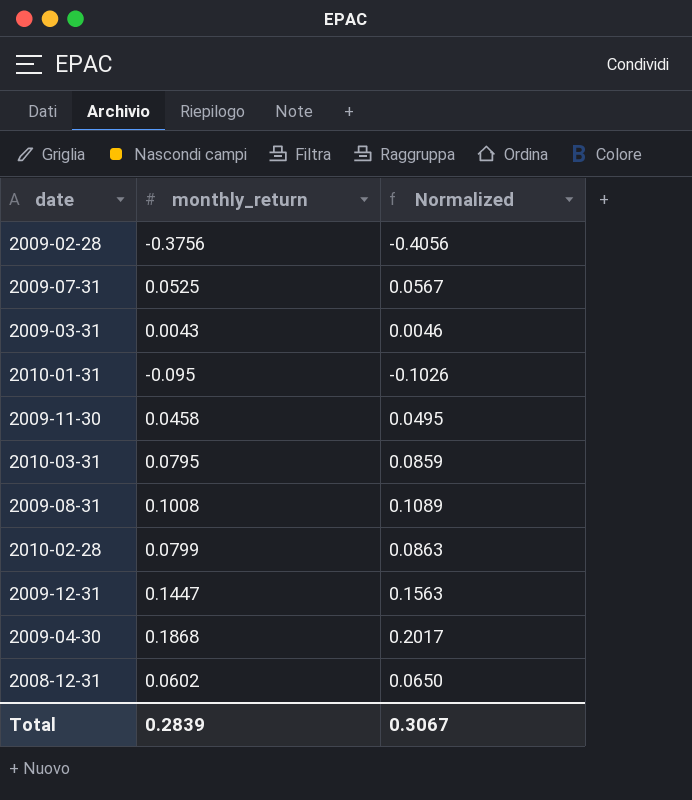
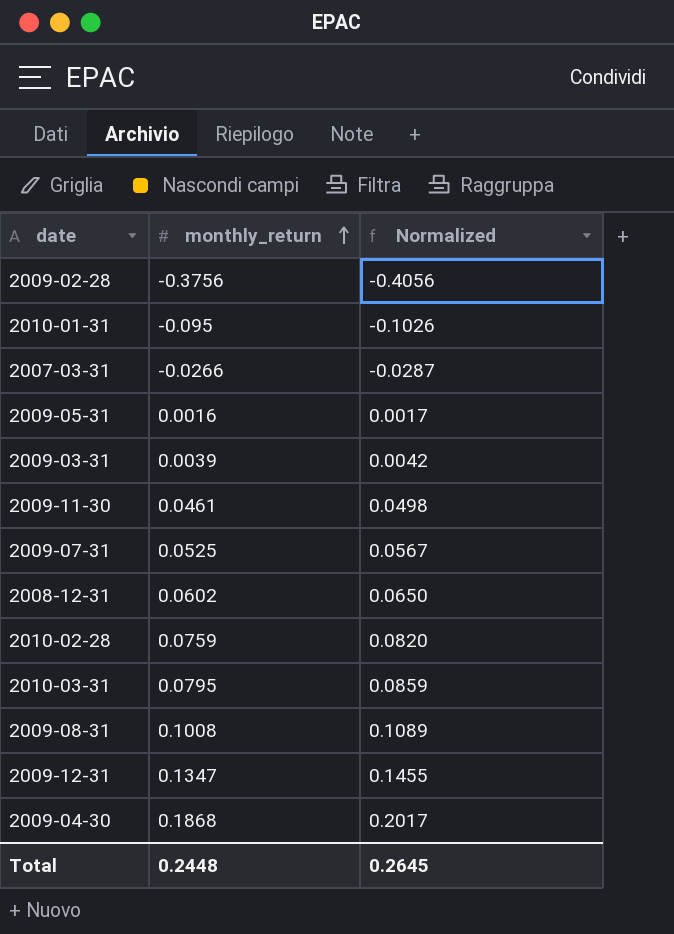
row order: none -> monthly_return ascending
row 2007-03-31: none -> -0.0266 | -0.0287
row 2009-05-31: none -> 0.0016 | 0.0017
2009-03-31 | monthly_return: 0.0043 -> 0.0039
2009-03-31 | Normalized: 0.0046 -> 0.0042
2009-11-30 | monthly_return: 0.0458 -> 0.0461
2009-11-30 | Normalized: 0.0495 -> 0.0498
2010-02-28 | monthly_return: 0.0799 -> 0.0759
2010-02-28 | Normalized: 0.0863 -> 0.0820
2009-12-31 | monthly_return: 0.1447 -> 0.1347
2009-12-31 | Normalized: 0.1563 -> 0.1455
Total | monthly_return: 0.2839 -> 0.2448
Total | Normalized: 0.3067 -> 0.2645

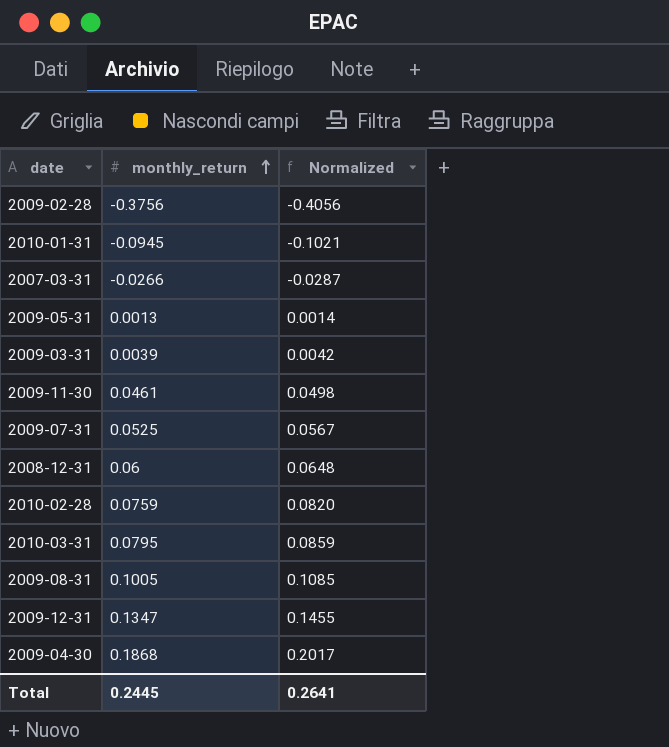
2010-01-31 | monthly_return: -0.095 -> -0.0945
2010-01-31 | Normalized: -0.1026 -> -0.1021
2009-05-31 | monthly_return: 0.0016 -> 0.0013
2009-05-31 | Normalized: 0.0017 -> 0.0014
2008-12-31 | monthly_return: 0.0602 -> 0.06
2008-12-31 | Normalized: 0.0650 -> 0.0648
2009-08-31 | monthly_return: 0.1008 -> 0.1005
2009-08-31 | Normalized: 0.1089 -> 0.1085
Total | monthly_return: 0.2448 -> 0.2445
Total | Normalized: 0.2645 -> 0.2641

